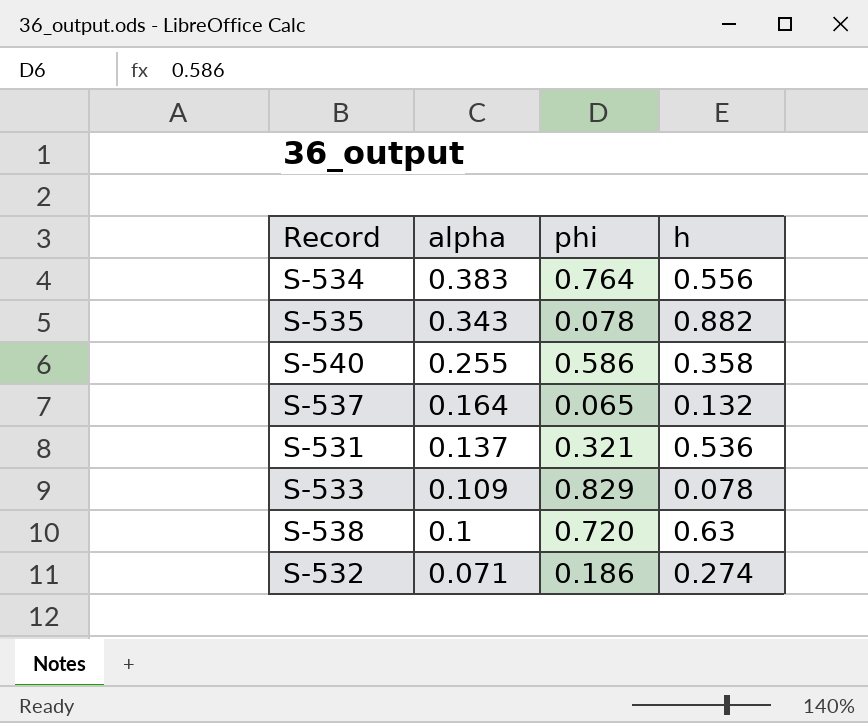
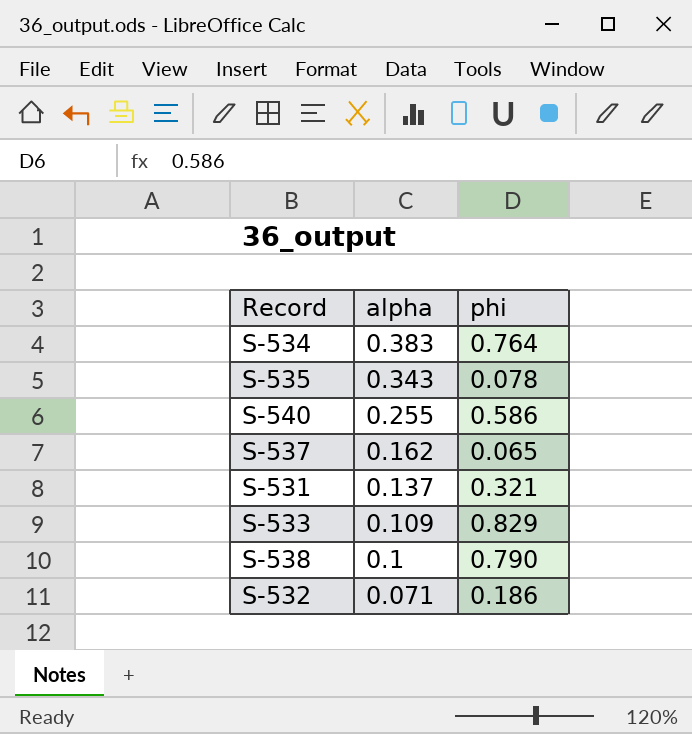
column h | position: 4 -> none
S-537 | alpha: 0.164 -> 0.162
S-538 | phi: 0.720 -> 0.790

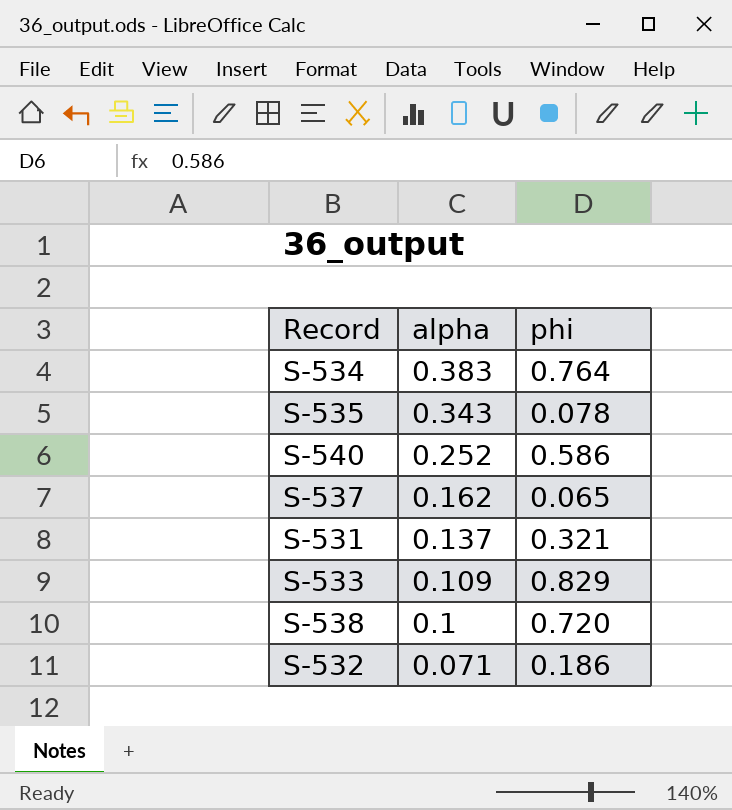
S-540 | alpha: 0.255 -> 0.252
S-538 | phi: 0.790 -> 0.720

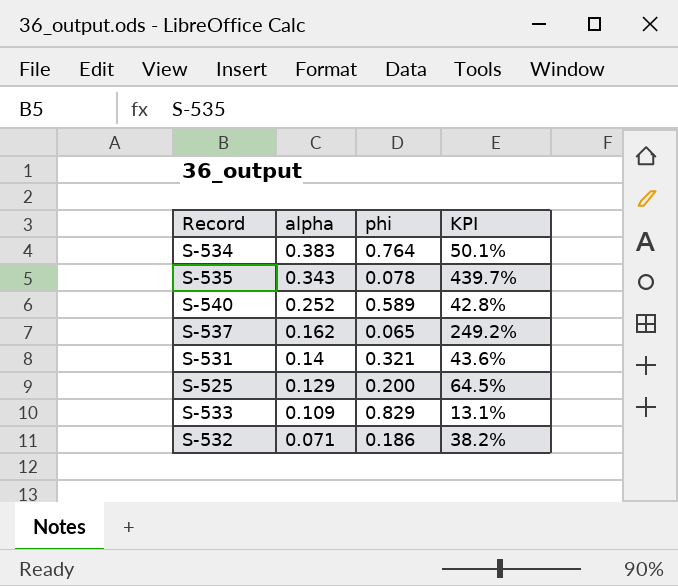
column KPI | formula: none -> [alpha] / [phi]
row S-538: 0.1 | 0.720 -> none
S-540 | phi: 0.586 -> 0.589
S-531 | alpha: 0.137 -> 0.14
row S-525: none -> 0.129 | 0.200 | 64.5%

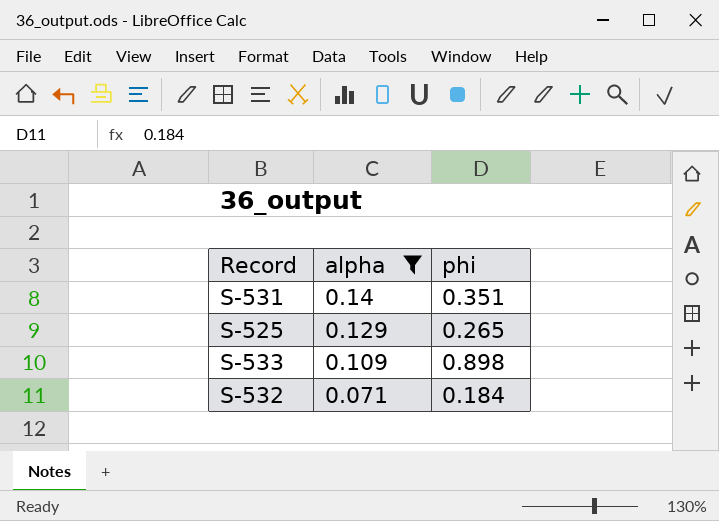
filter: none -> alpha <= 0.14
column KPI | formula: [alpha] / [phi] -> none
S-531 | phi: 0.321 -> 0.351
S-525 | phi: 0.200 -> 0.265
S-533 | phi: 0.829 -> 0.898
S-532 | phi: 0.186 -> 0.184

